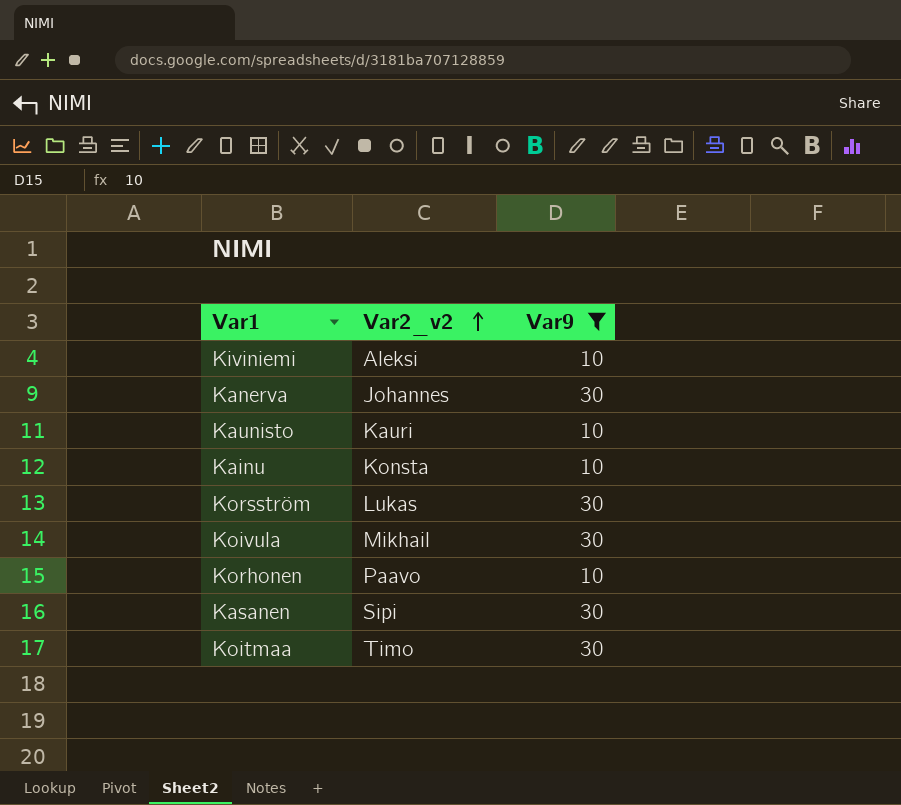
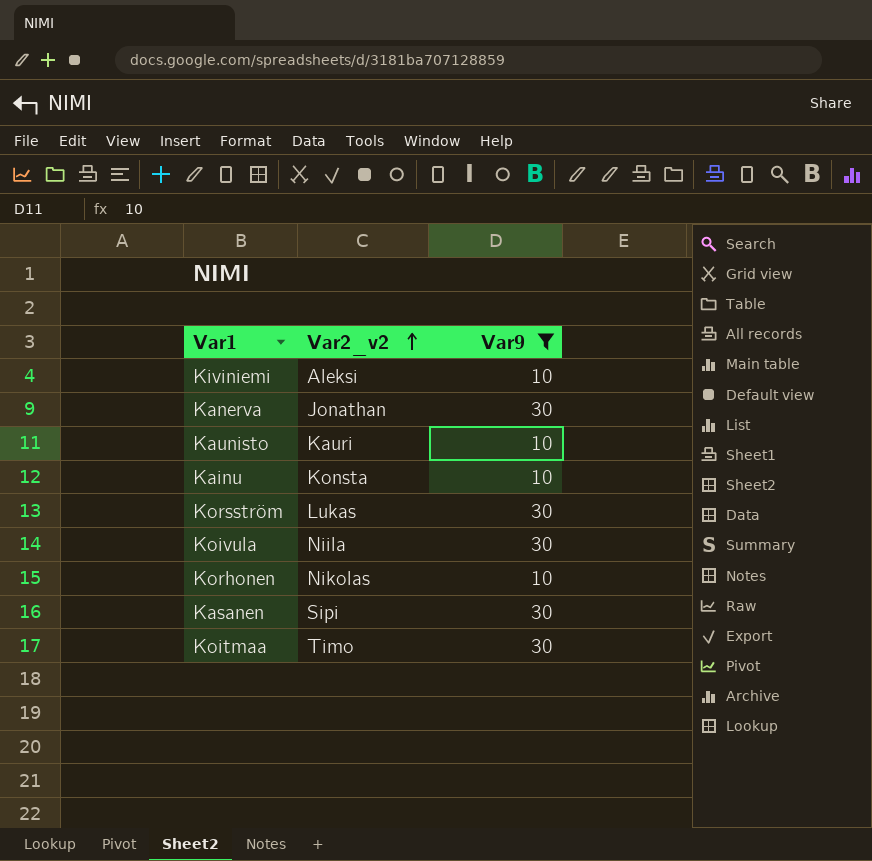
Kanerva | Var2_v2: Johannes -> Jonathan
Koivula | Var2_v2: Mikhail -> Niila
Korhonen | Var2_v2: Paavo -> Nikolas

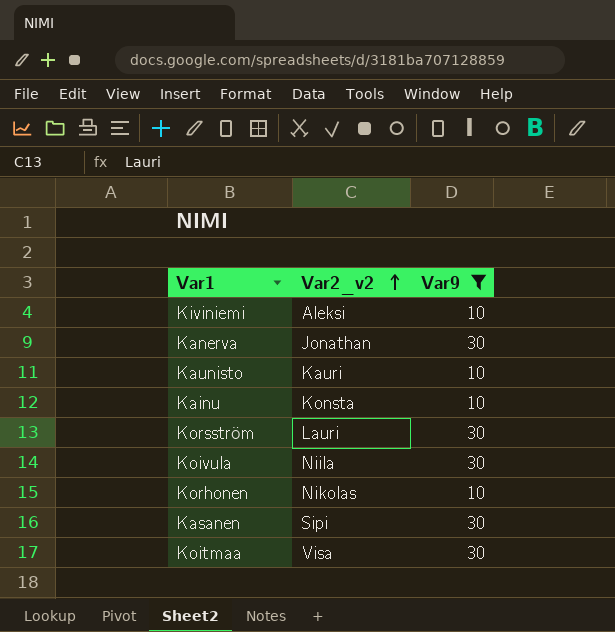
Korsström | Var2_v2: Lukas -> Lauri
Koitmaa | Var2_v2: Timo -> Visa

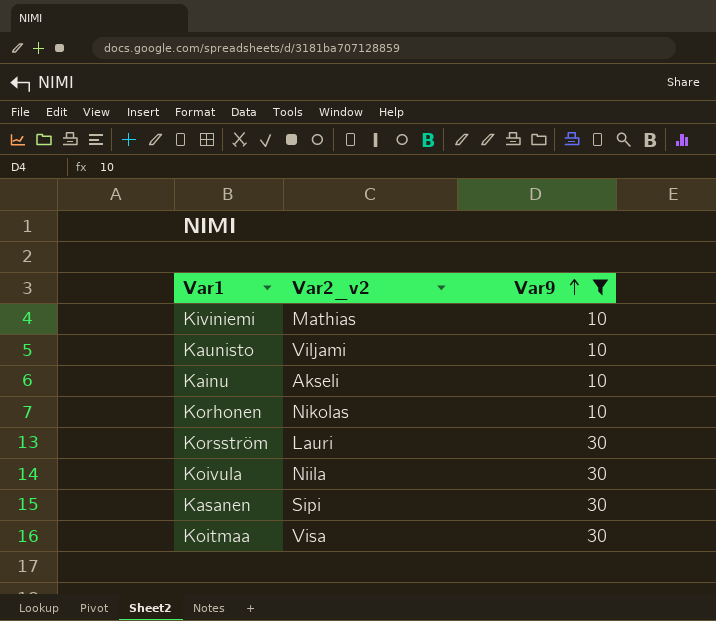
row order: Var2_v2 ascending -> Var9 ascending
row Kanerva: Jonathan | 30 -> none
Kiviniemi | Var2_v2: Aleksi -> Mathias
Kaunisto | Var2_v2: Kauri -> Viljami
Kainu | Var2_v2: Konsta -> Akseli

